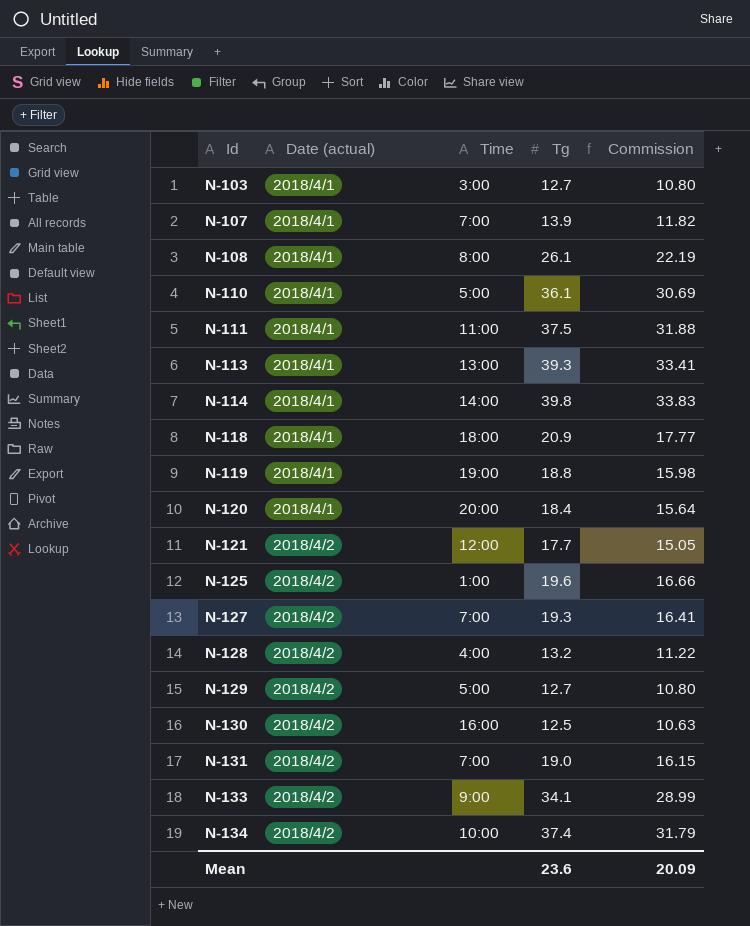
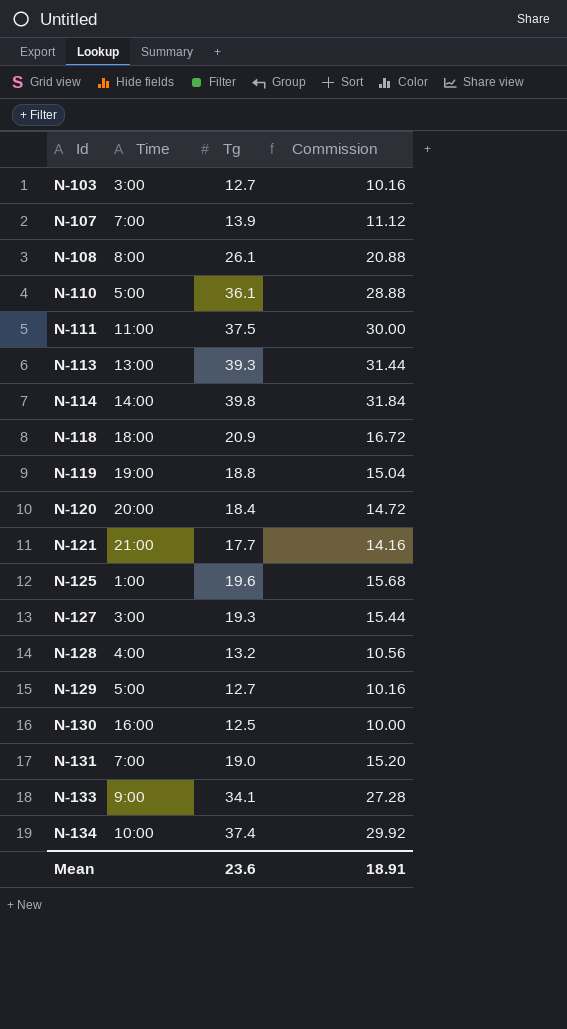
column Date (actual) | position: 2 -> none
column Commission | formula: [Tg] * 0.85 -> [Tg] * 0.8
N-121 | Time: 12:00 -> 21:00
N-127 | Time: 7:00 -> 3:00
Mean | Commission: 20.09 -> 18.91

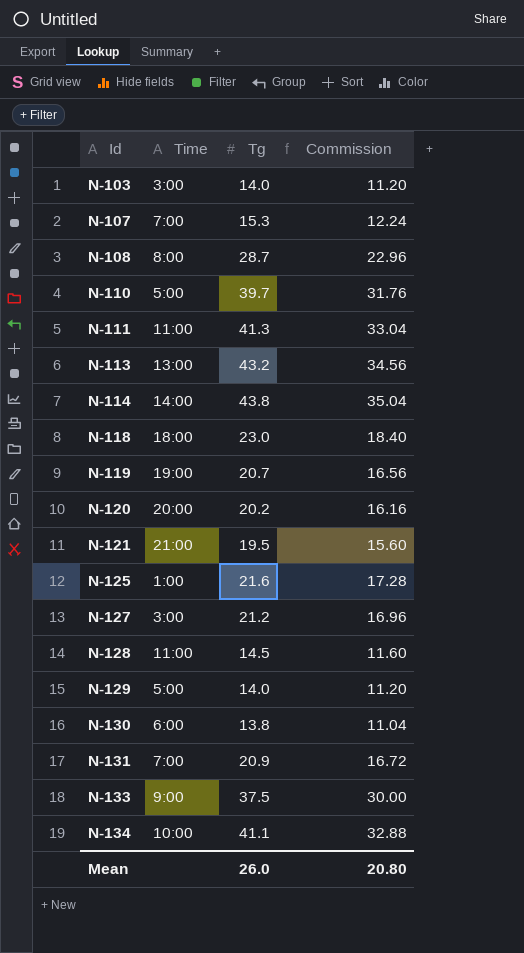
N-103 | Tg: 12.7 -> 14.0
N-103 | Commission: 10.16 -> 11.20
N-107 | Tg: 13.9 -> 15.3
N-107 | Commission: 11.12 -> 12.24
N-108 | Tg: 26.1 -> 28.7
N-108 | Commission: 20.88 -> 22.96
N-110 | Tg: 36.1 -> 39.7
N-110 | Commission: 28.88 -> 31.76
N-111 | Tg: 37.5 -> 41.3
N-111 | Commission: 30.00 -> 33.04
N-113 | Tg: 39.3 -> 43.2
N-113 | Commission: 31.44 -> 34.56
N-114 | Tg: 39.8 -> 43.8
N-114 | Commission: 31.84 -> 35.04
N-118 | Tg: 20.9 -> 23.0
N-118 | Commission: 16.72 -> 18.40
N-119 | Tg: 18.8 -> 20.7
N-119 | Commission: 15.04 -> 16.56
N-120 | Tg: 18.4 -> 20.2
N-120 | Commission: 14.72 -> 16.16
N-121 | Tg: 17.7 -> 19.5
N-121 | Commission: 14.16 -> 15.60
N-125 | Tg: 19.6 -> 21.6
N-125 | Commission: 15.68 -> 17.28
N-127 | Tg: 19.3 -> 21.2
N-127 | Commission: 15.44 -> 16.96
N-128 | Time: 4:00 -> 11:00
N-128 | Tg: 13.2 -> 14.5
N-128 | Commission: 10.56 -> 11.60
N-129 | Tg: 12.7 -> 14.0
N-129 | Commission: 10.16 -> 11.20
N-130 | Time: 16:00 -> 6:00
N-130 | Tg: 12.5 -> 13.8
N-130 | Commission: 10.00 -> 11.04
N-131 | Tg: 19.0 -> 20.9
N-131 | Commission: 15.20 -> 16.72
N-133 | Tg: 34.1 -> 37.5
N-133 | Commission: 27.28 -> 30.00
N-134 | Tg: 37.4 -> 41.1
N-134 | Commission: 29.92 -> 32.88
Mean | Tg: 23.6 -> 26.0
Mean | Commission: 18.91 -> 20.80

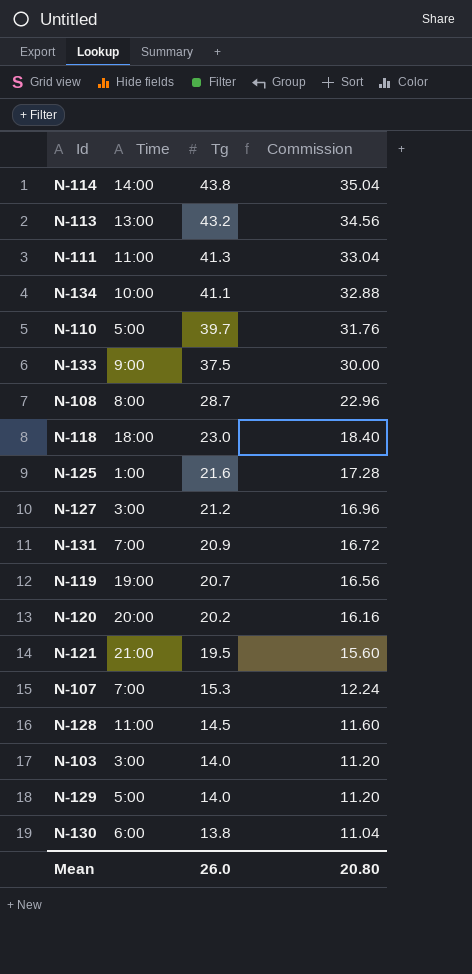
row order: Id ascending -> Tg descending

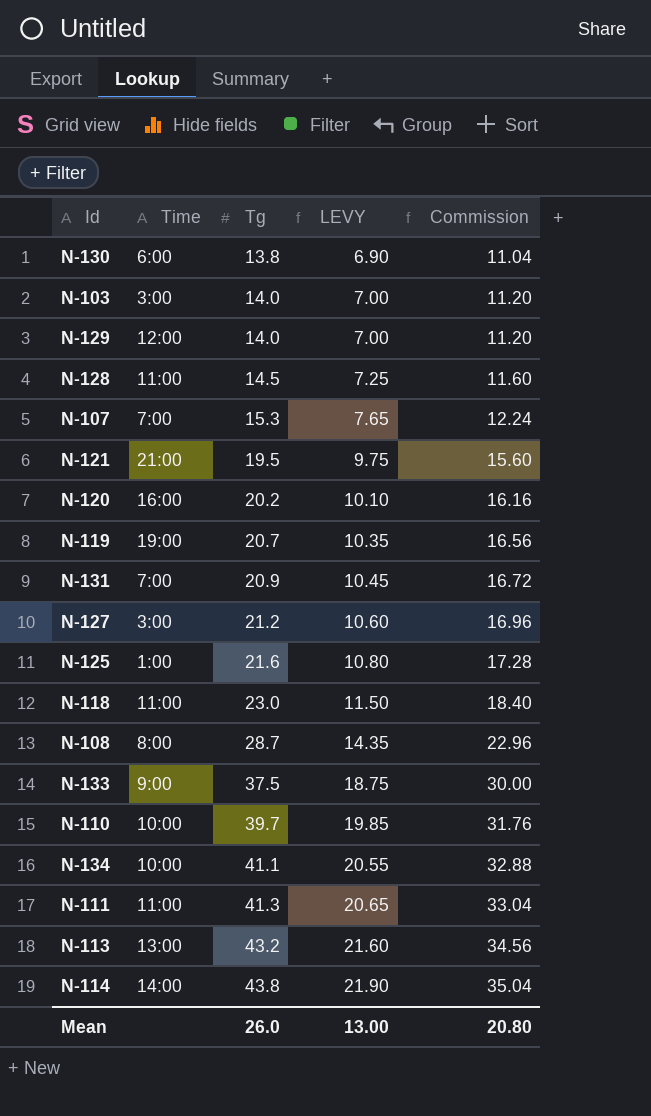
row order: Tg descending -> Tg ascending
column LEVY | formula: none -> [Tg] * 0.5
N-129 | Time: 5:00 -> 12:00
N-120 | Time: 20:00 -> 16:00
N-118 | Time: 18:00 -> 11:00
N-110 | Time: 5:00 -> 10:00

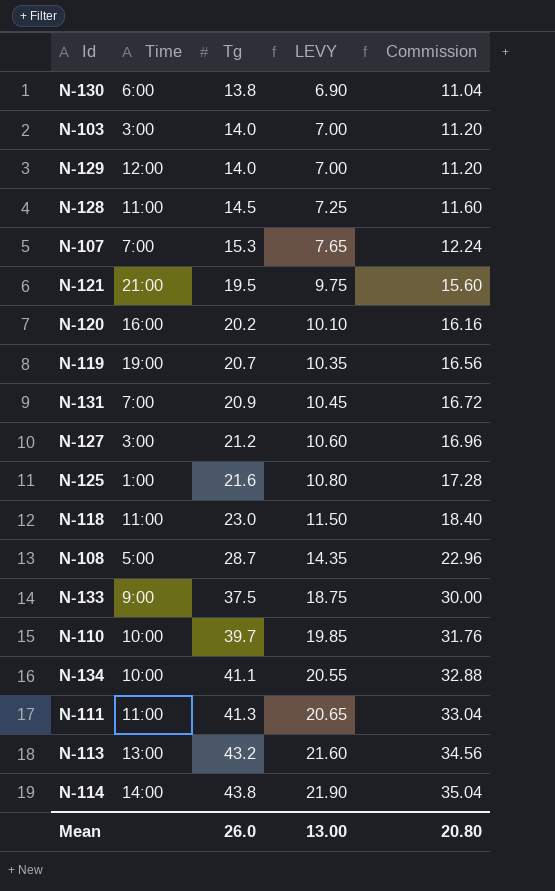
N-108 | Time: 8:00 -> 5:00

